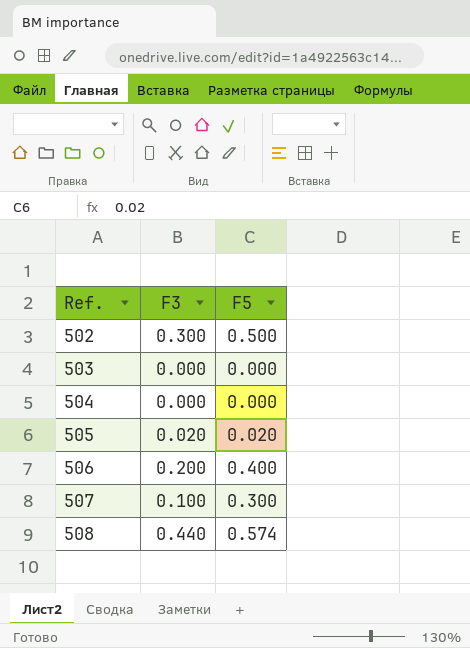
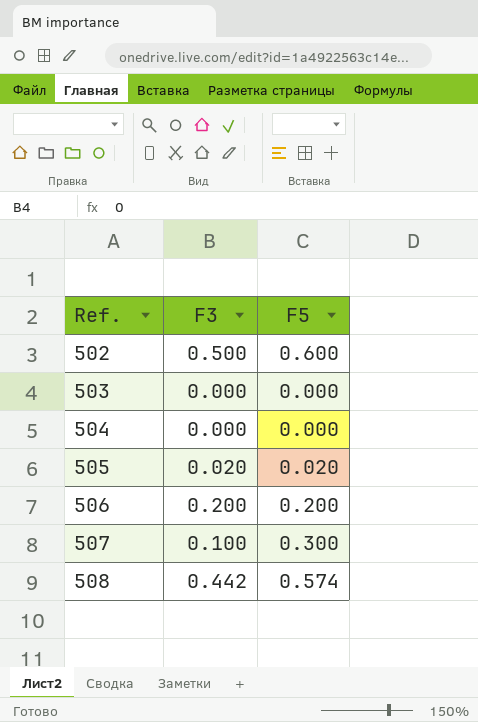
502 | F3: 0.300 -> 0.500
502 | F5: 0.500 -> 0.600
506 | F5: 0.400 -> 0.200
508 | F3: 0.440 -> 0.442

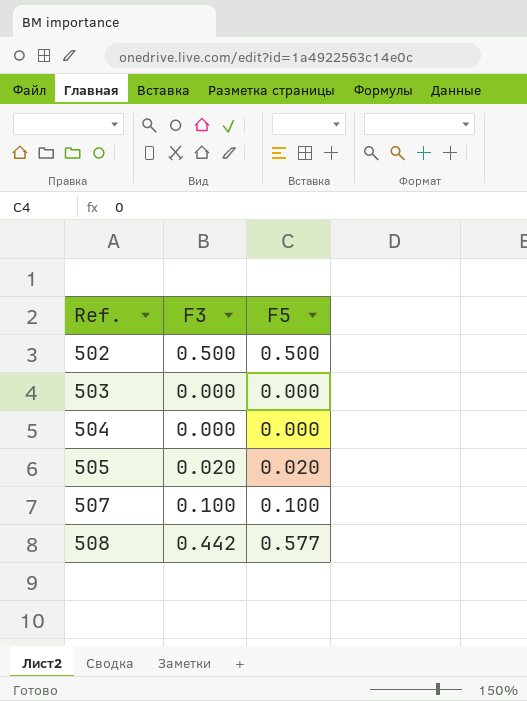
row 506: 0.200 | 0.200 -> none
502 | F5: 0.600 -> 0.500
507 | F5: 0.300 -> 0.100
508 | F5: 0.574 -> 0.577

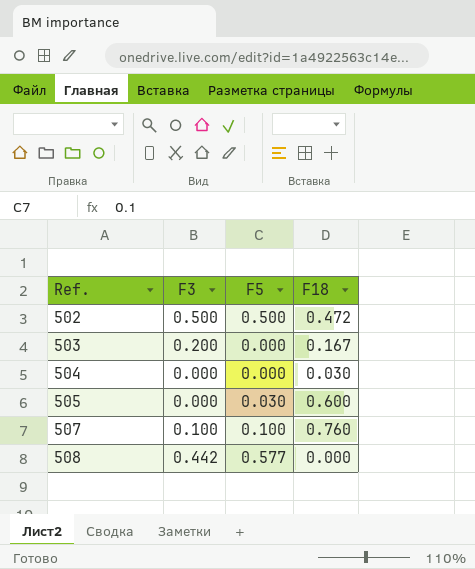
column F18 | position: none -> 4
503 | F3: 0.000 -> 0.200
505 | F3: 0.020 -> 0.000
505 | F5: 0.020 -> 0.030

